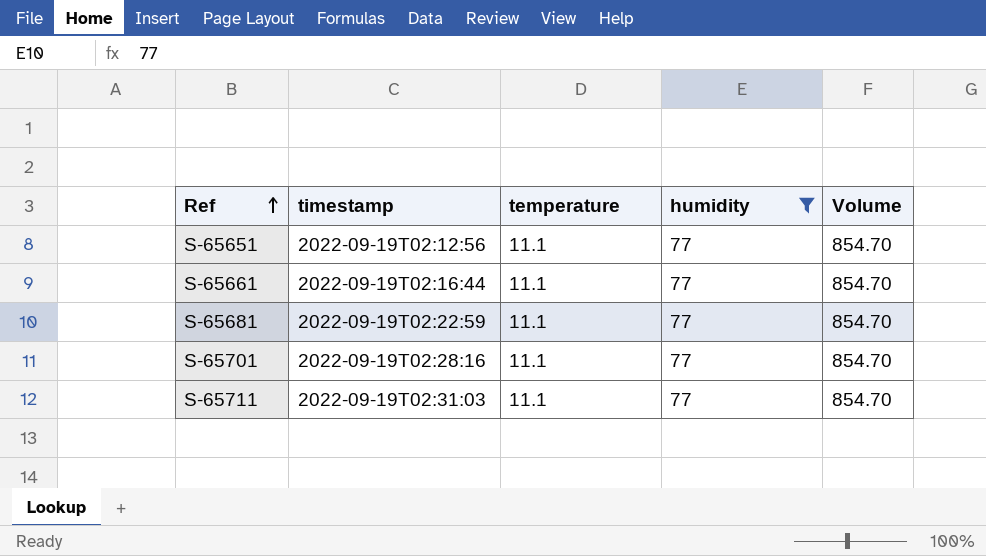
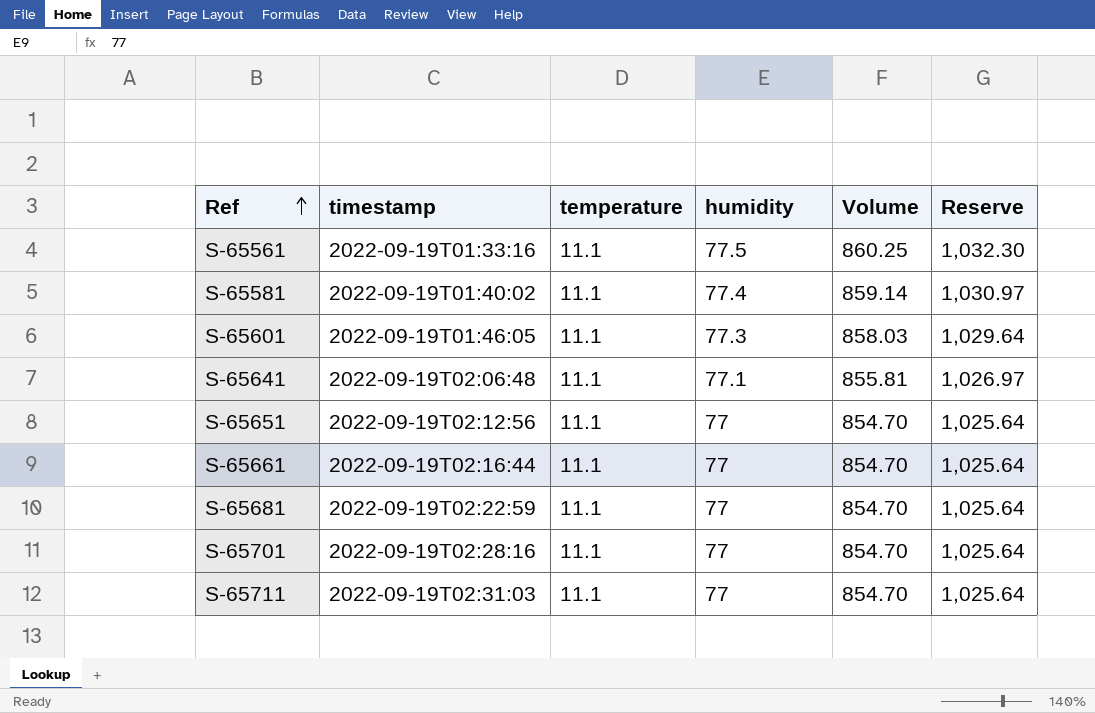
filter: humidity = 77 -> none
column Reserve | formula: none -> [Volume] * 1.2

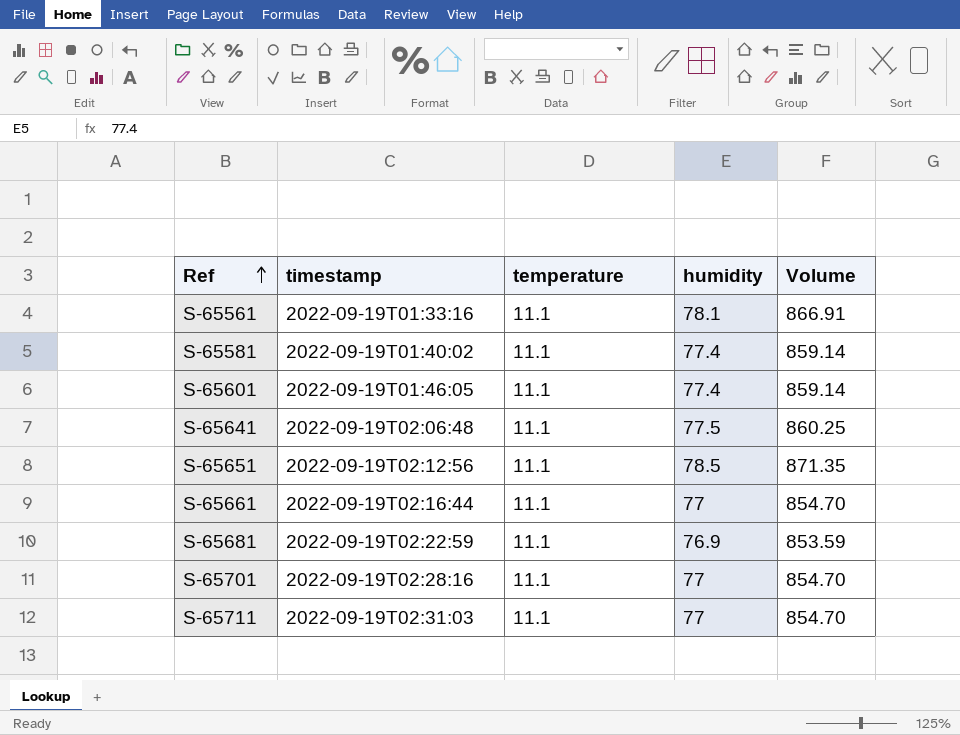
column Reserve | formula: [Volume] * 1.2 -> none
S-65561 | humidity: 77.5 -> 78.1
S-65561 | Volume: 860.25 -> 866.91
S-65601 | humidity: 77.3 -> 77.4
S-65601 | Volume: 858.03 -> 859.14
S-65641 | humidity: 77.1 -> 77.5
S-65641 | Volume: 855.81 -> 860.25
S-65651 | humidity: 77 -> 78.5
S-65651 | Volume: 854.70 -> 871.35
S-65681 | humidity: 77 -> 76.9
S-65681 | Volume: 854.70 -> 853.59

